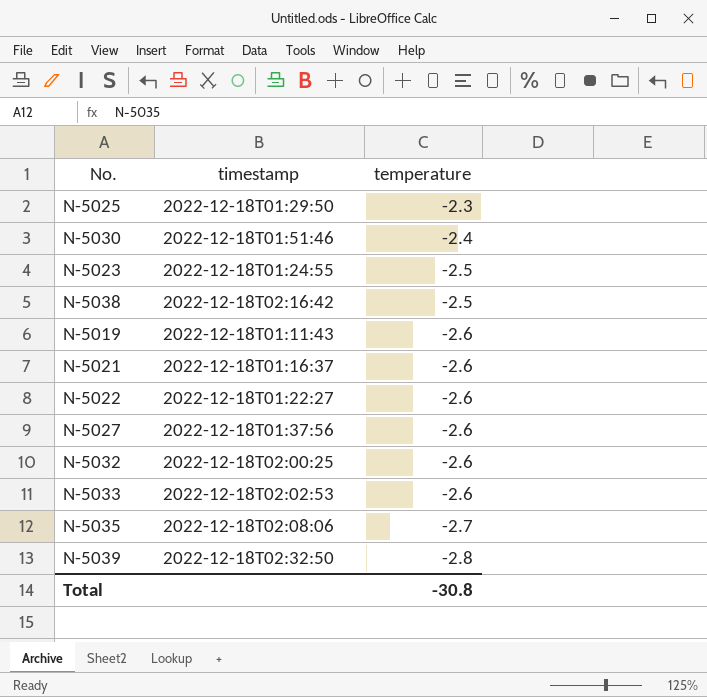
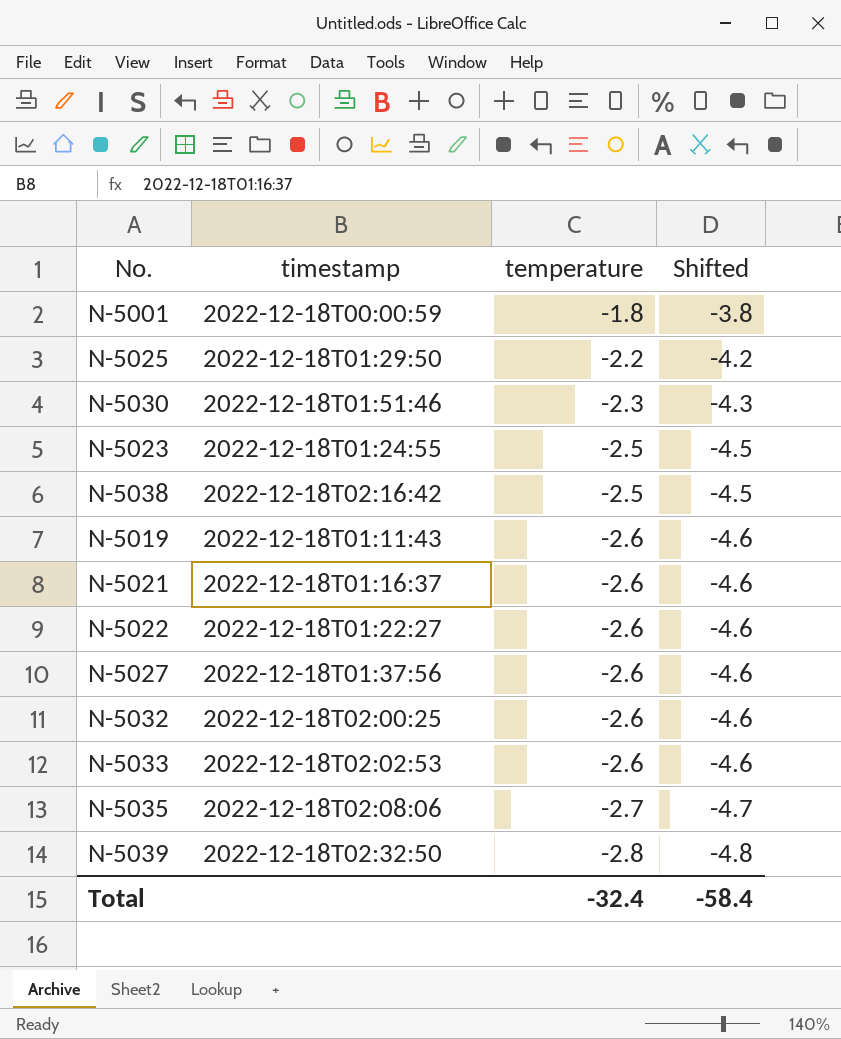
column Shifted | formula: none -> [temperature] - 2
row N-5001: none -> 2022-12-18T00:00:59 | -1.8 | -3.8
N-5025 | temperature: -2.3 -> -2.2
N-5030 | temperature: -2.4 -> -2.3
Total | temperature: -30.8 -> -32.4

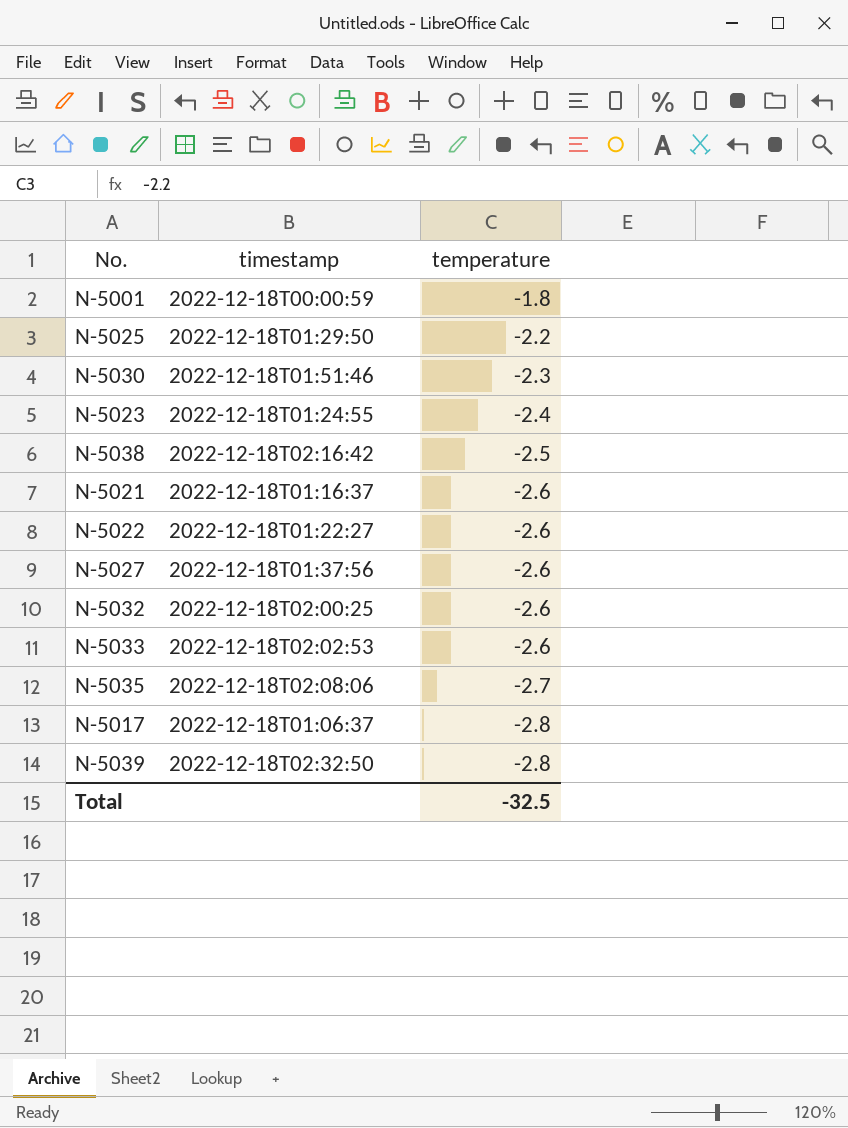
column Shifted | formula: [temperature] - 2 -> none
row N-5019: 2022-12-18T01:11:43 | -2.6 | -4.6 -> none
N-5023 | temperature: -2.5 -> -2.4
row N-5017: none -> 2022-12-18T01:06:37 | -2.8
Total | temperature: -32.4 -> -32.5

